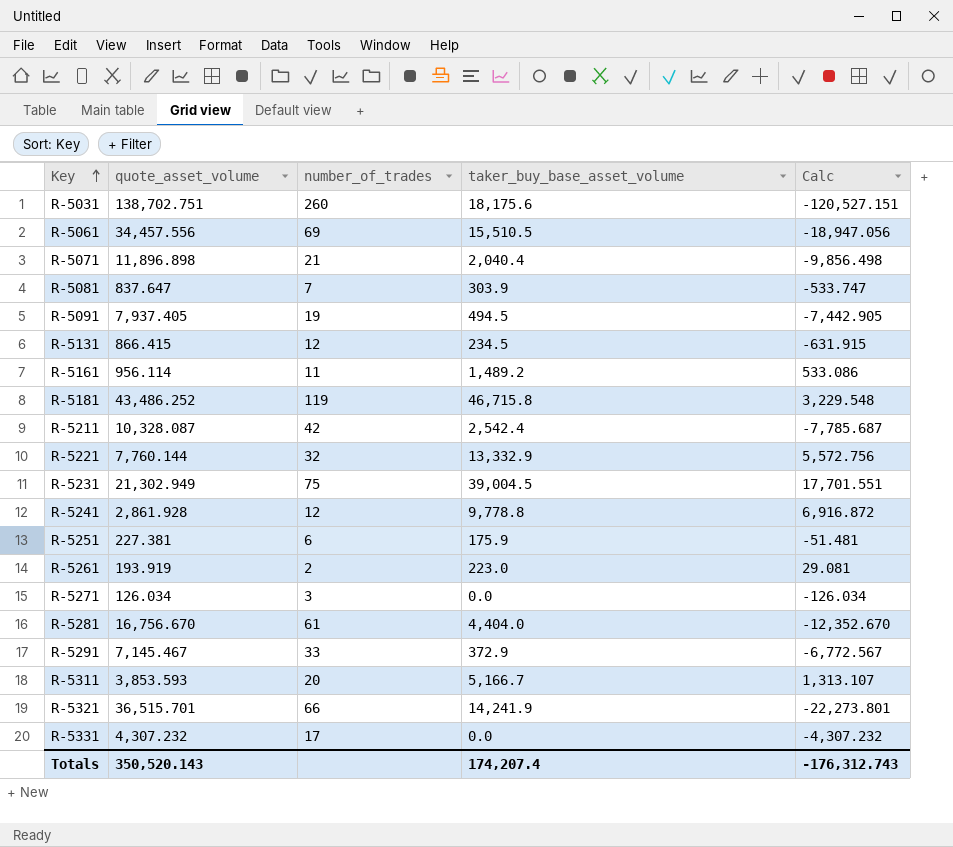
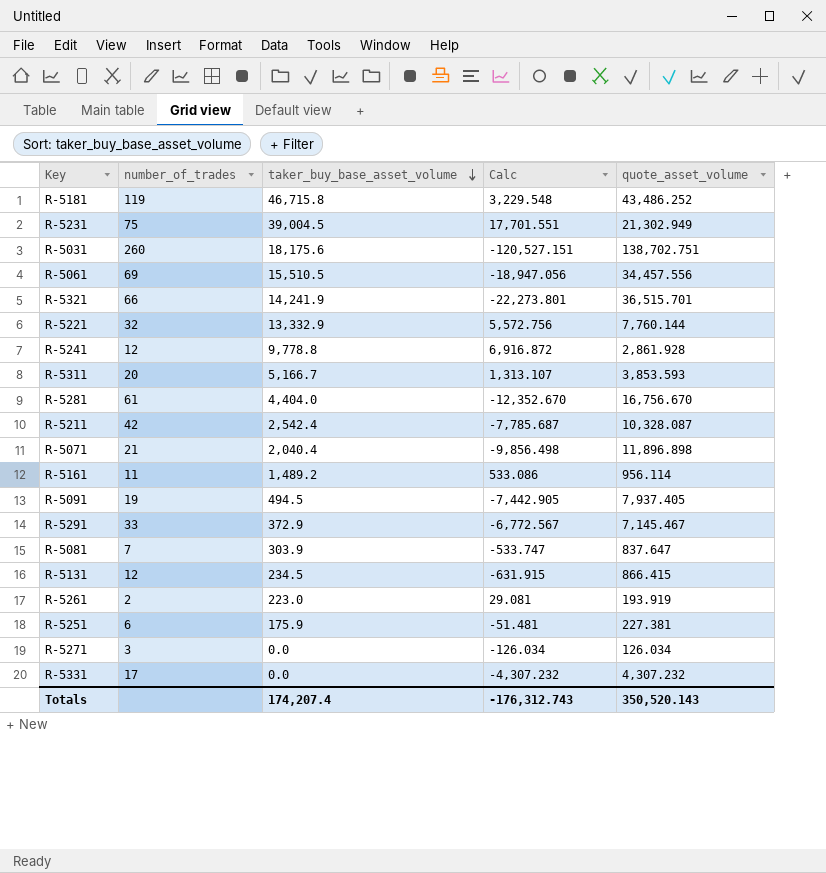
row order: Key ascending -> taker_buy_base_asset_volume descending
column quote_asset_volume | position: 2 -> 5

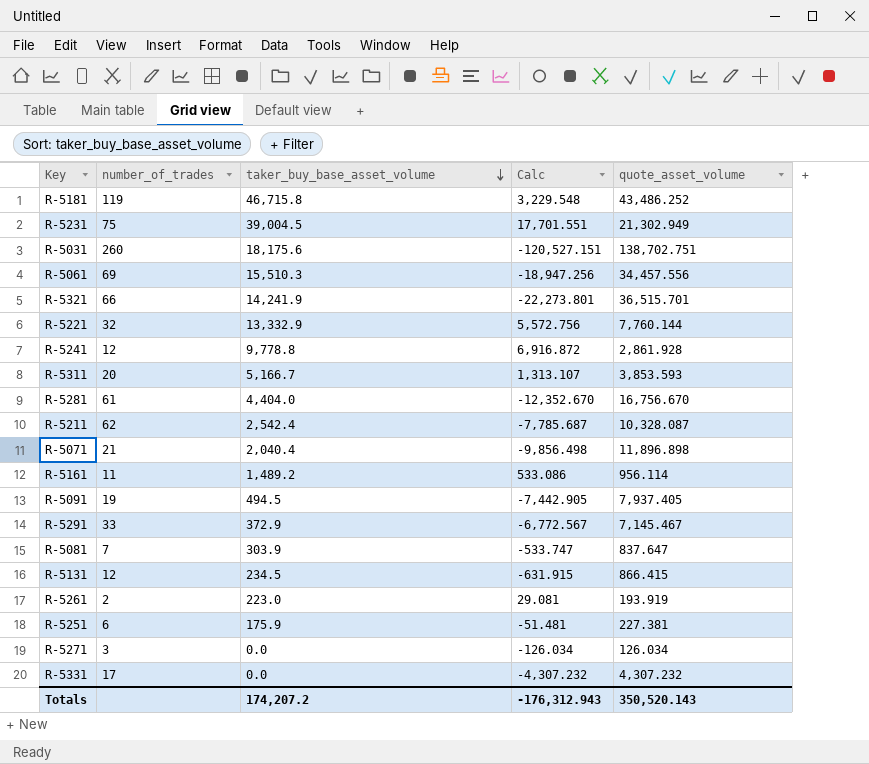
R-5061 | taker_buy_base_asset_volume: 15,510.5 -> 15,510.3
R-5061 | Calc: -18,947.056 -> -18,947.256
R-5211 | number_of_trades: 42 -> 62
Totals | taker_buy_base_asset_volume: 174,207.4 -> 174,207.2
Totals | Calc: -176,312.743 -> -176,312.943

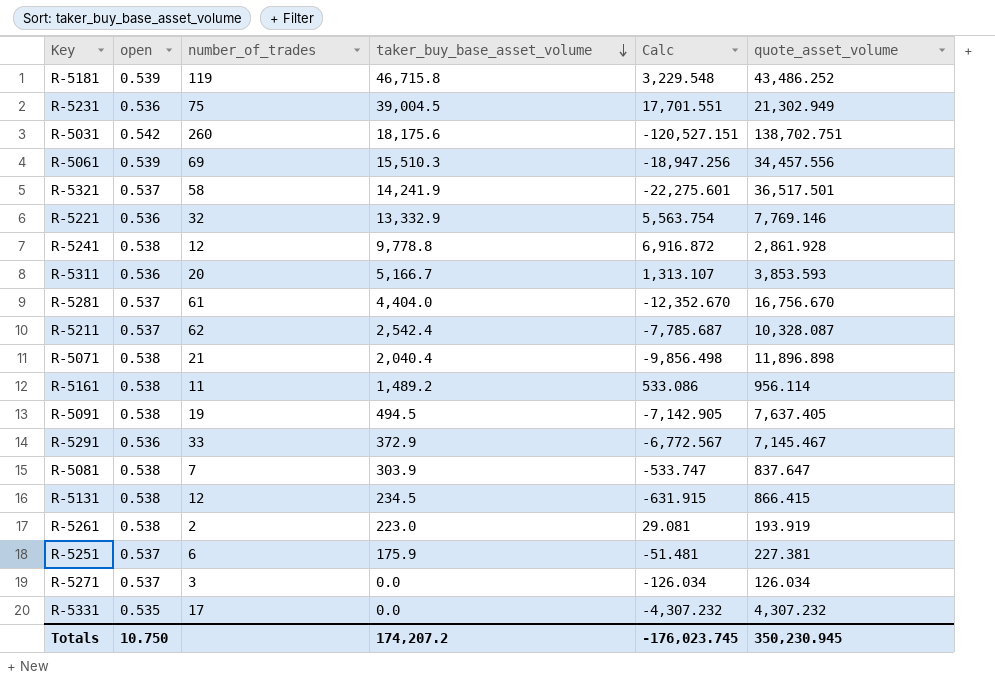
column open | position: none -> 2
R-5321 | number_of_trades: 66 -> 58
R-5321 | Calc: -22,273.801 -> -22,275.601
R-5321 | quote_asset_volume: 36,515.701 -> 36,517.501
R-5221 | Calc: 5,572.756 -> 5,563.754
R-5221 | quote_asset_volume: 7,760.144 -> 7,769.146
R-5091 | Calc: -7,442.905 -> -7,142.905
R-5091 | quote_asset_volume: 7,937.405 -> 7,637.405
Totals | Calc: -176,312.943 -> -176,023.745
Totals | quote_asset_volume: 350,520.143 -> 350,230.945

